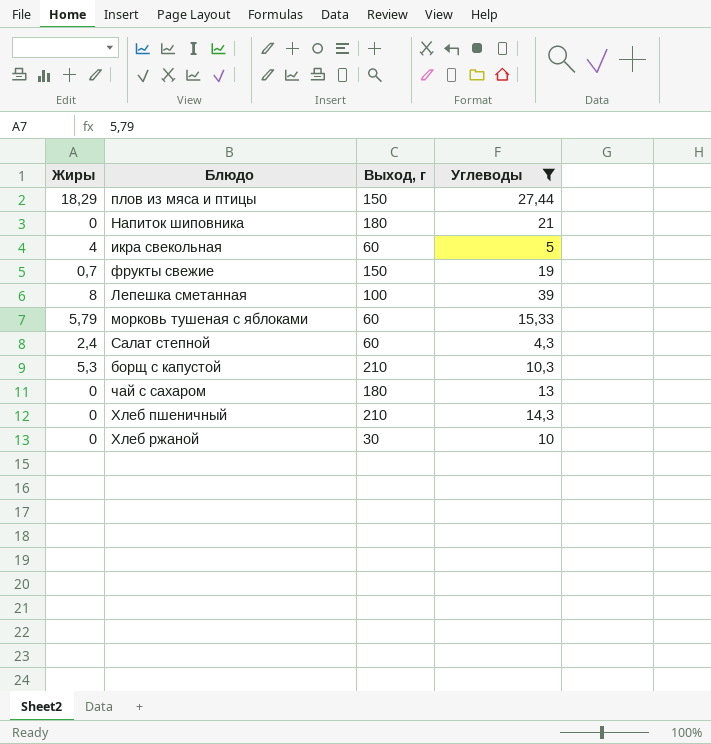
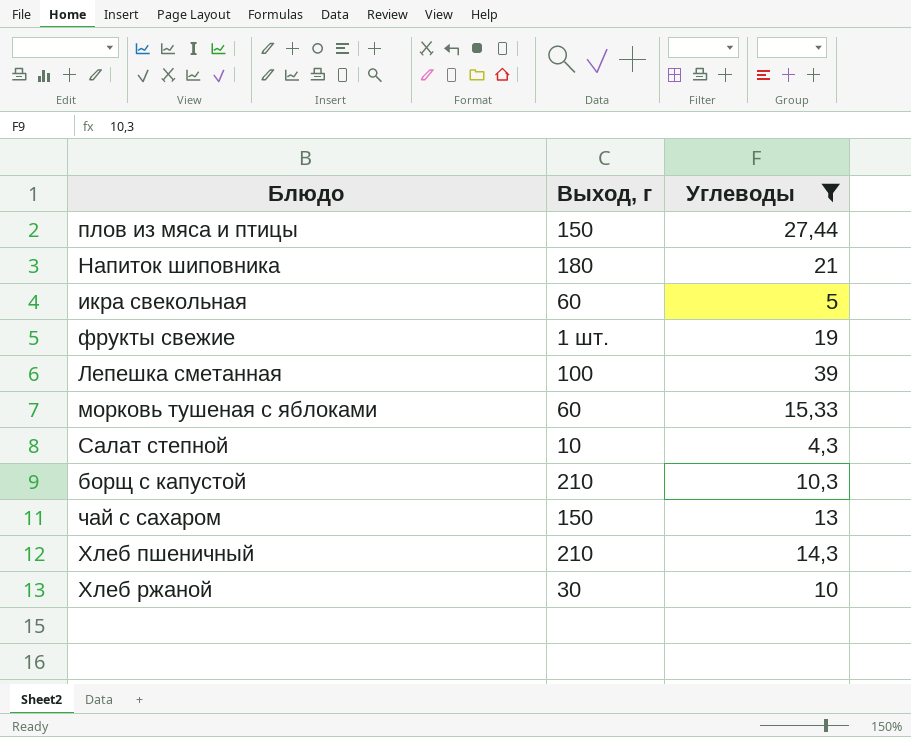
column Жиры | position: 1 -> none
фрукты свежие | Выход, г: 150 -> 1 шт.
Салат степной | Выход, г: 60 -> 10
чай с сахаром | Выход, г: 180 -> 150

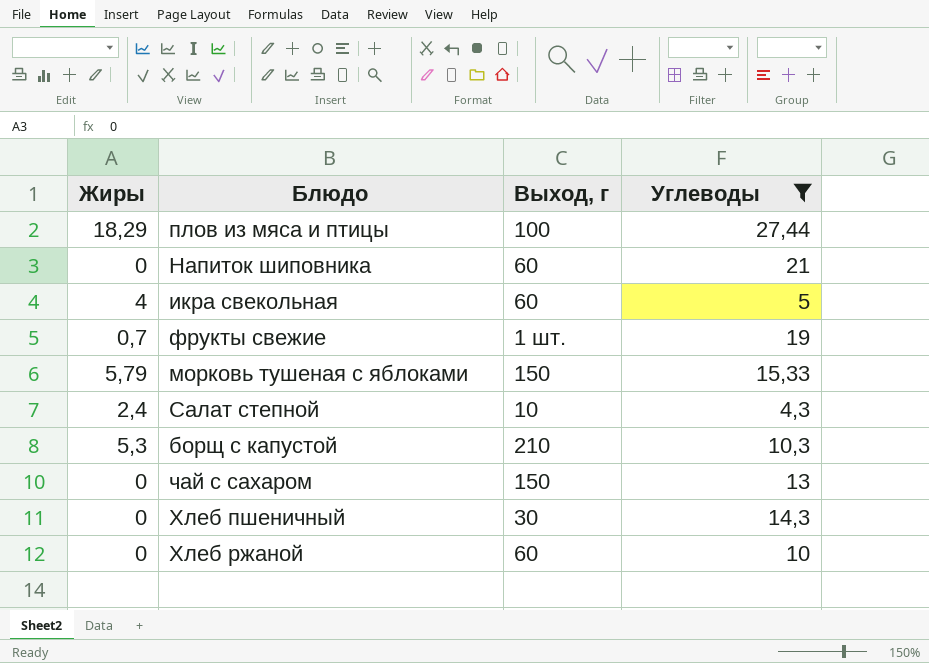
column Жиры | position: none -> 1
row Лепешка сметанная: 100 | 39 -> none
плов из мяса и птицы | Выход, г: 150 -> 100
Напиток шиповника | Выход, г: 180 -> 60
морковь тушеная с яблоками | Выход, г: 60 -> 150
Хлеб пшеничный | Выход, г: 210 -> 30
Хлеб ржаной | Выход, г: 30 -> 60

